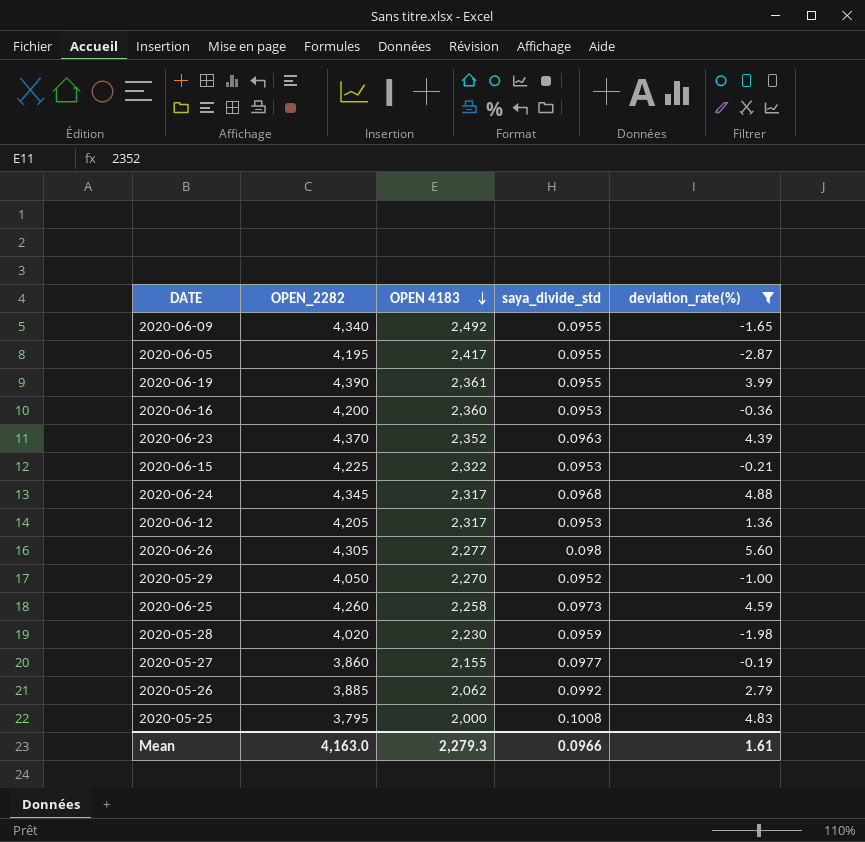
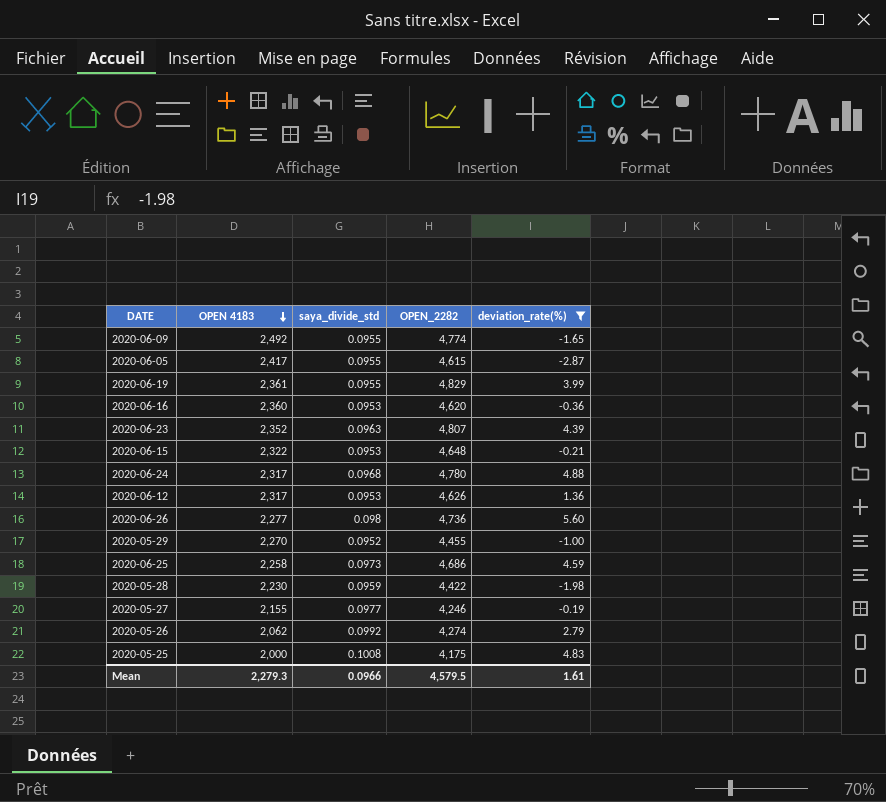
column OPEN_2282 | position: 2 -> 4
2020-06-09 | OPEN_2282: 4,340 -> 4,774
2020-06-05 | OPEN_2282: 4,195 -> 4,615
2020-06-19 | OPEN_2282: 4,390 -> 4,829
2020-06-16 | OPEN_2282: 4,200 -> 4,620
2020-06-23 | OPEN_2282: 4,370 -> 4,807
2020-06-15 | OPEN_2282: 4,225 -> 4,648
2020-06-24 | OPEN_2282: 4,345 -> 4,780
2020-06-12 | OPEN_2282: 4,205 -> 4,626
2020-06-26 | OPEN_2282: 4,305 -> 4,736
2020-05-29 | OPEN_2282: 4,050 -> 4,455
2020-06-25 | OPEN_2282: 4,260 -> 4,686
2020-05-28 | OPEN_2282: 4,020 -> 4,422
2020-05-27 | OPEN_2282: 3,860 -> 4,246
2020-05-26 | OPEN_2282: 3,885 -> 4,274
2020-05-25 | OPEN_2282: 3,795 -> 4,175
Mean | OPEN_2282: 4,163.0 -> 4,579.5

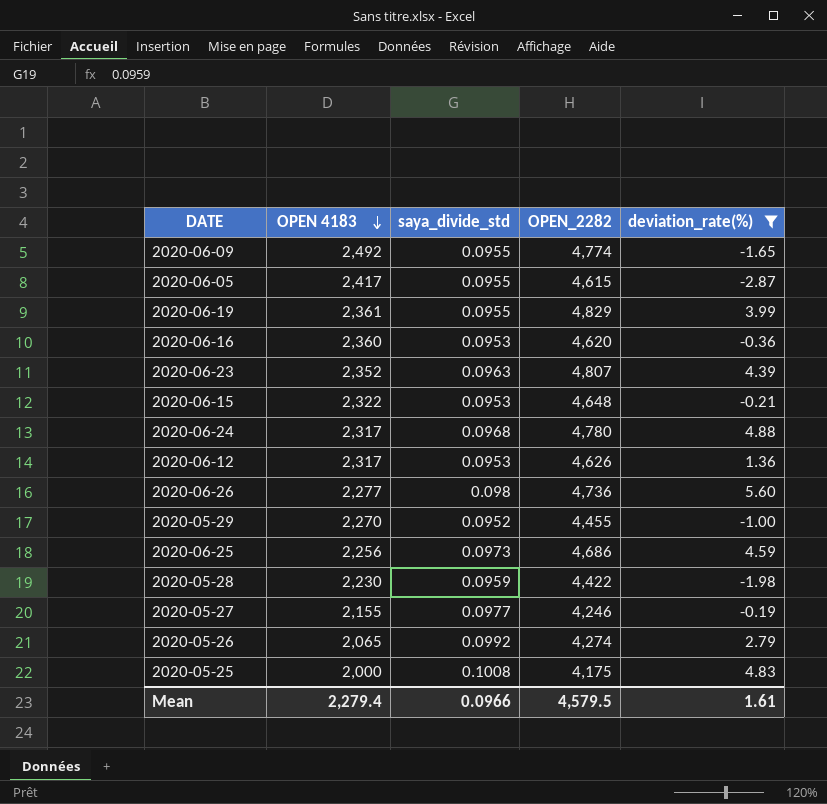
2020-06-25 | OPEN 4183: 2,258 -> 2,256
2020-05-26 | OPEN 4183: 2,062 -> 2,065
Mean | OPEN 4183: 2,279.3 -> 2,279.4

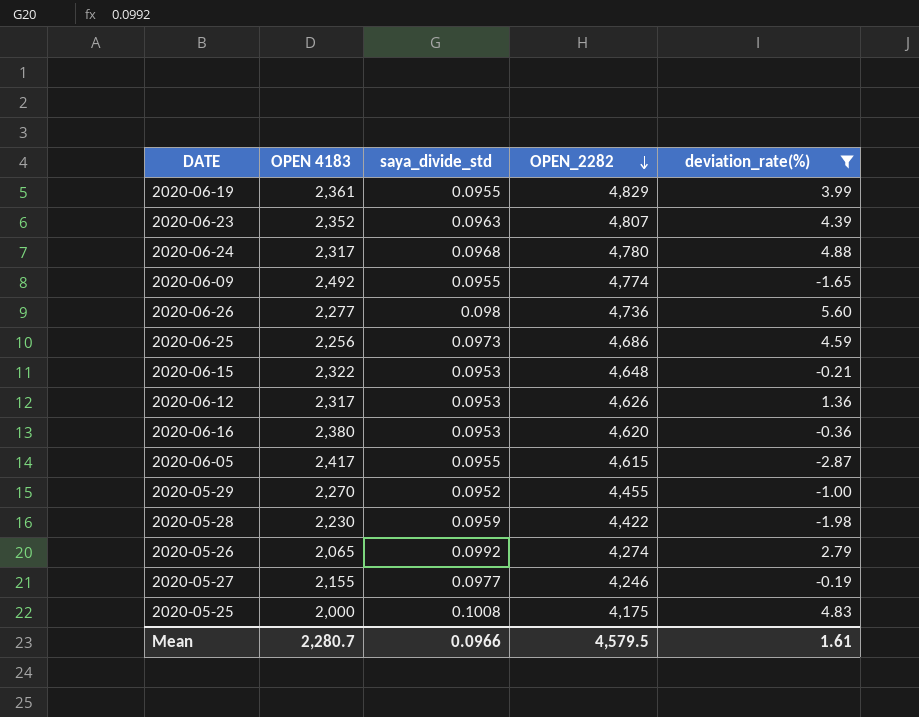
row order: OPEN 4183 descending -> OPEN_2282 descending
2020-06-16 | OPEN 4183: 2,360 -> 2,380
Mean | OPEN 4183: 2,279.4 -> 2,280.7

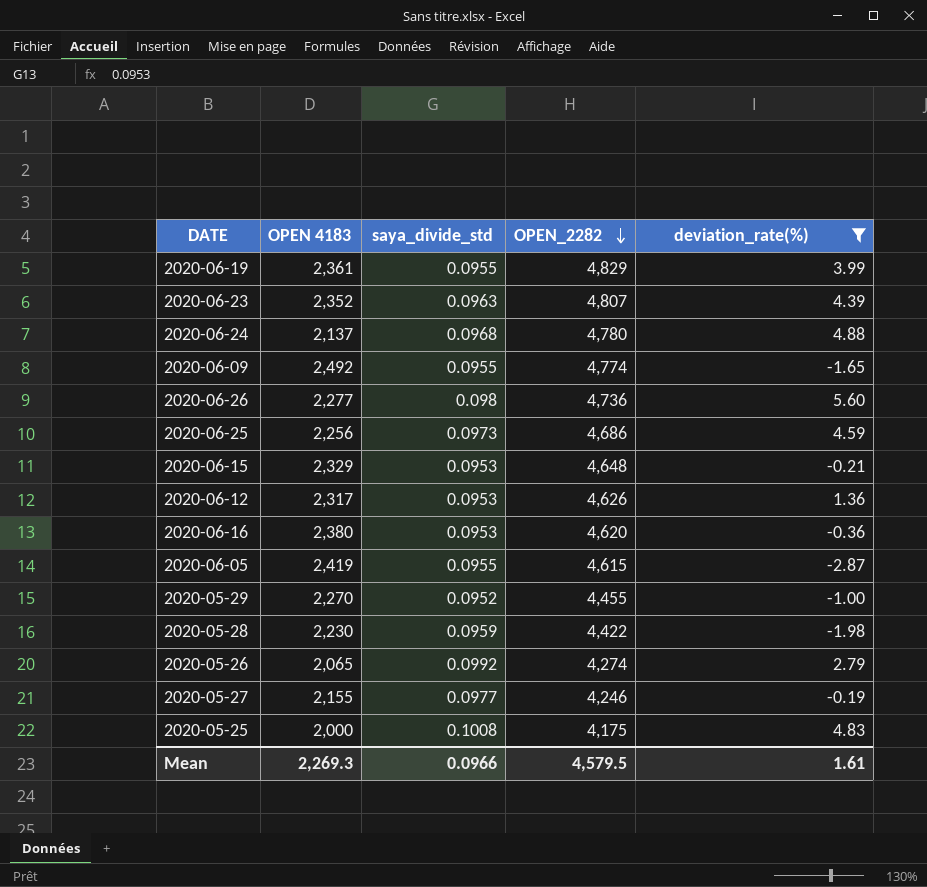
2020-06-24 | OPEN 4183: 2,317 -> 2,137
2020-06-15 | OPEN 4183: 2,322 -> 2,329
2020-06-05 | OPEN 4183: 2,417 -> 2,419
Mean | OPEN 4183: 2,280.7 -> 2,269.3

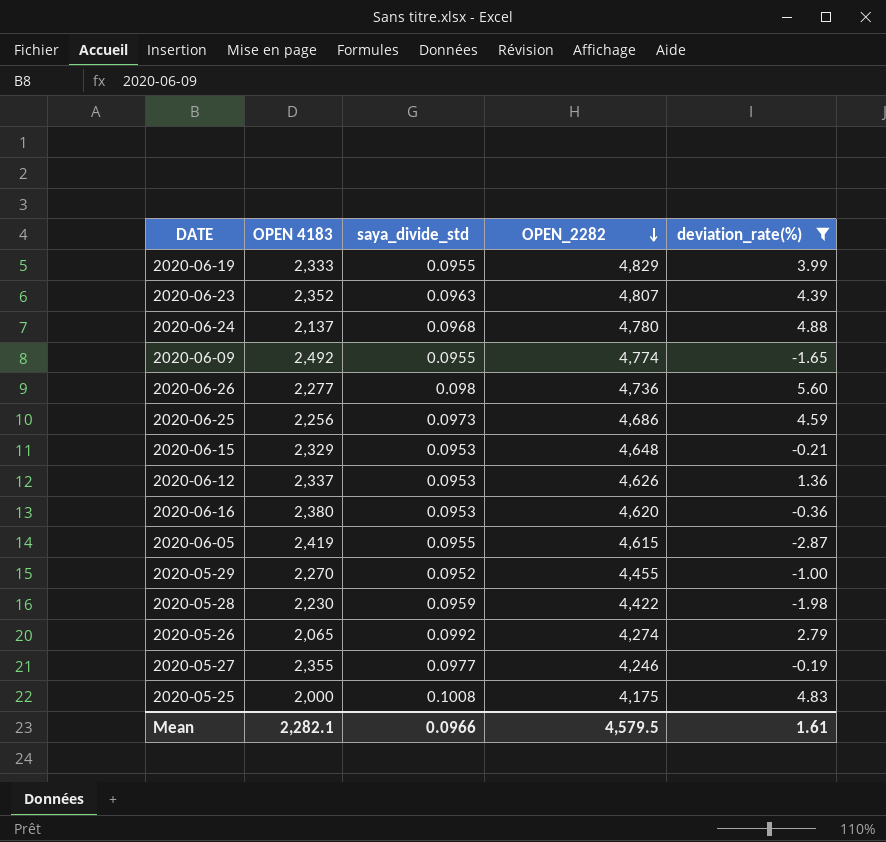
2020-06-19 | OPEN 4183: 2,361 -> 2,333
2020-06-12 | OPEN 4183: 2,317 -> 2,337
2020-05-27 | OPEN 4183: 2,155 -> 2,355
Mean | OPEN 4183: 2,269.3 -> 2,282.1

